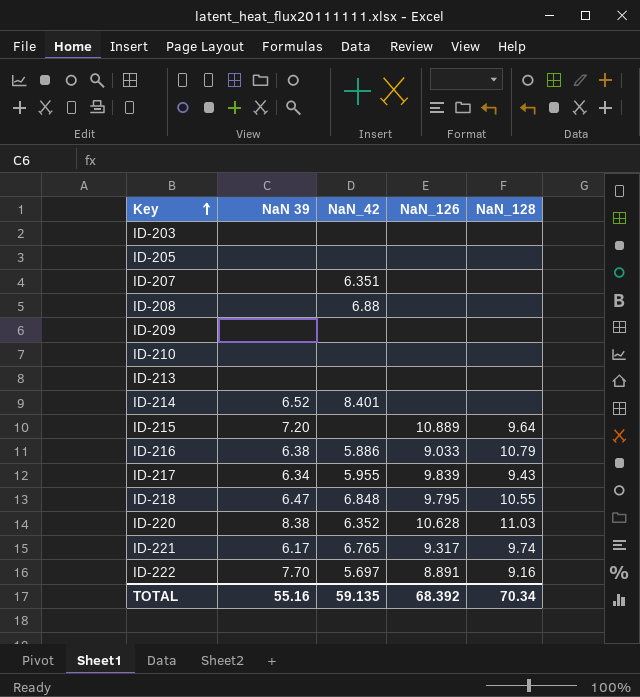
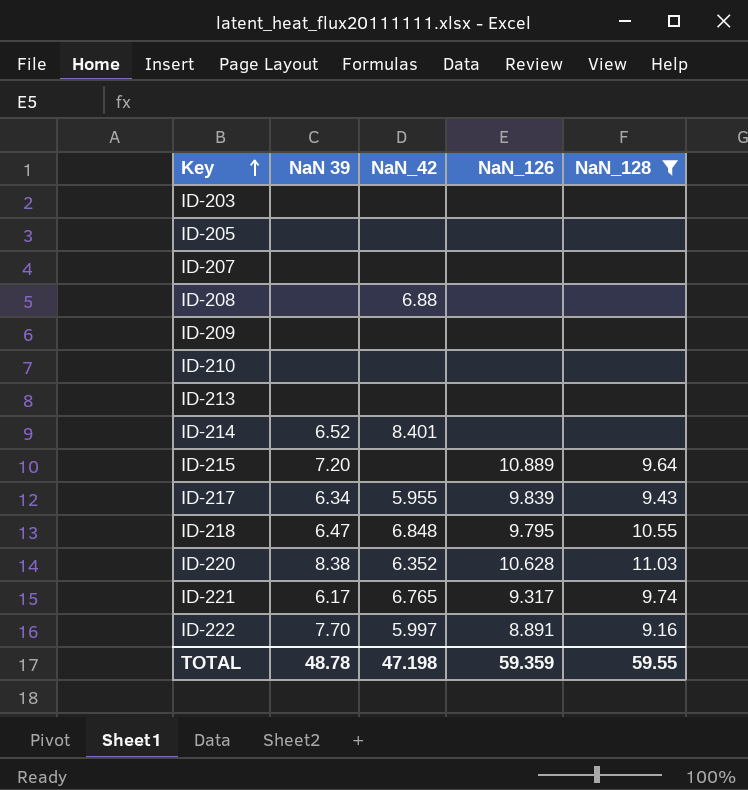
filter: none -> NaN_128 != 10.79
ID-207 | NaN_42: 6.351 -> none
ID-222 | NaN_42: 5.697 -> 5.997
TOTAL | NaN 39: 55.16 -> 48.78
TOTAL | NaN_42: 59.135 -> 47.198
TOTAL | NaN_126: 68.392 -> 59.359
TOTAL | NaN_128: 70.34 -> 59.55

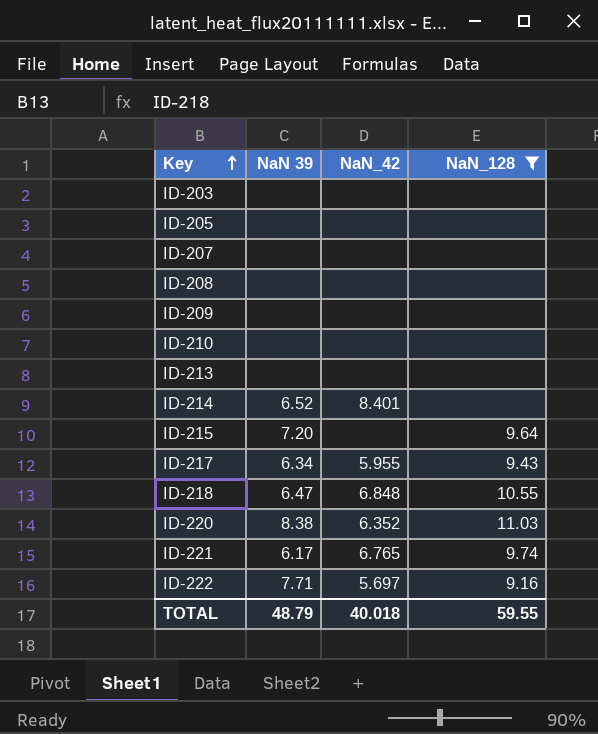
column NaN_126 | position: 4 -> none
ID-208 | NaN_42: 6.88 -> none
ID-222 | NaN 39: 7.70 -> 7.71
ID-222 | NaN_42: 5.997 -> 5.697
TOTAL | NaN 39: 48.78 -> 48.79
TOTAL | NaN_42: 47.198 -> 40.018

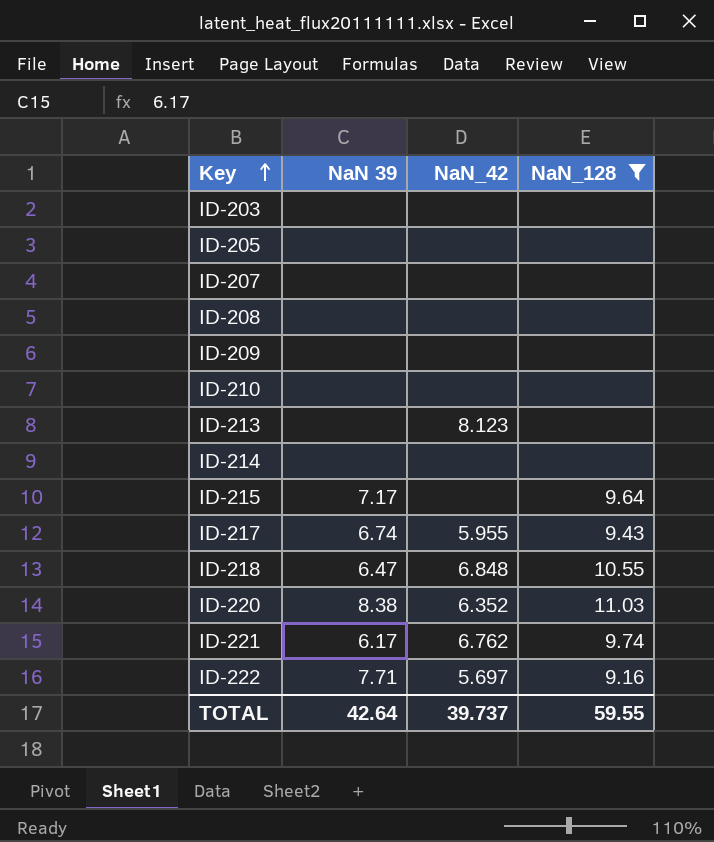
ID-213 | NaN_42: none -> 8.123
ID-214 | NaN 39: 6.52 -> none
ID-214 | NaN_42: 8.401 -> none
ID-215 | NaN 39: 7.20 -> 7.17
ID-217 | NaN 39: 6.34 -> 6.74
ID-221 | NaN_42: 6.765 -> 6.762
TOTAL | NaN 39: 48.79 -> 42.64
TOTAL | NaN_42: 40.018 -> 39.737

